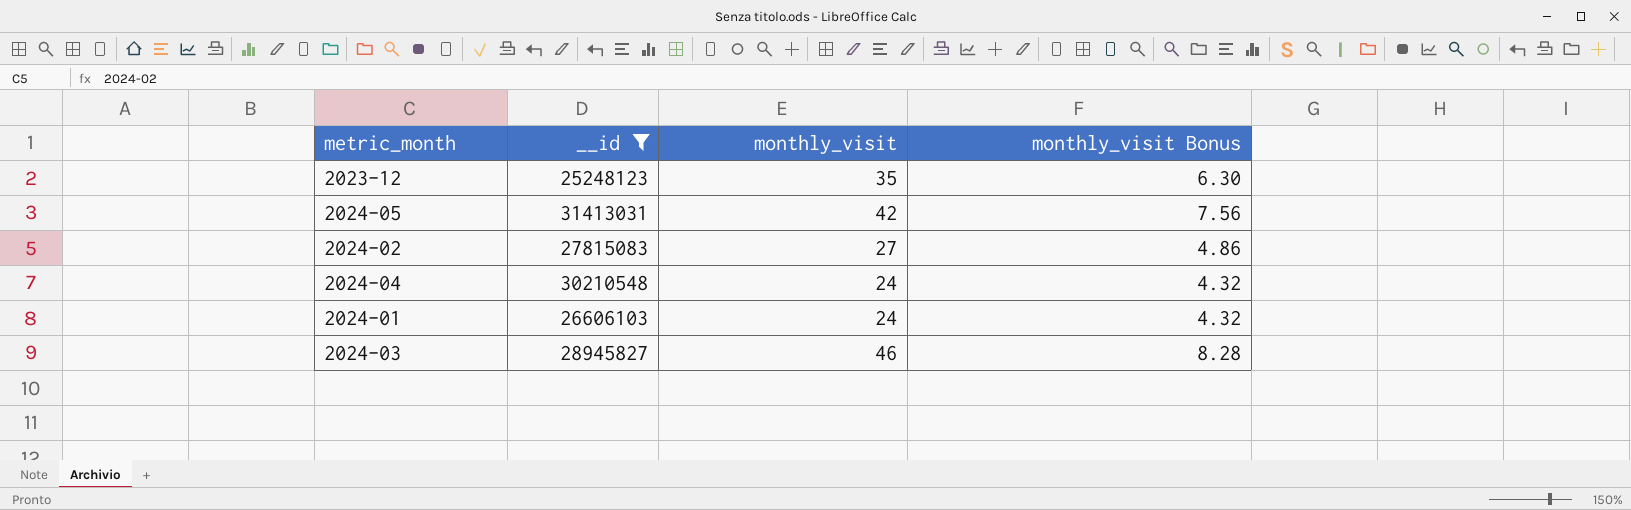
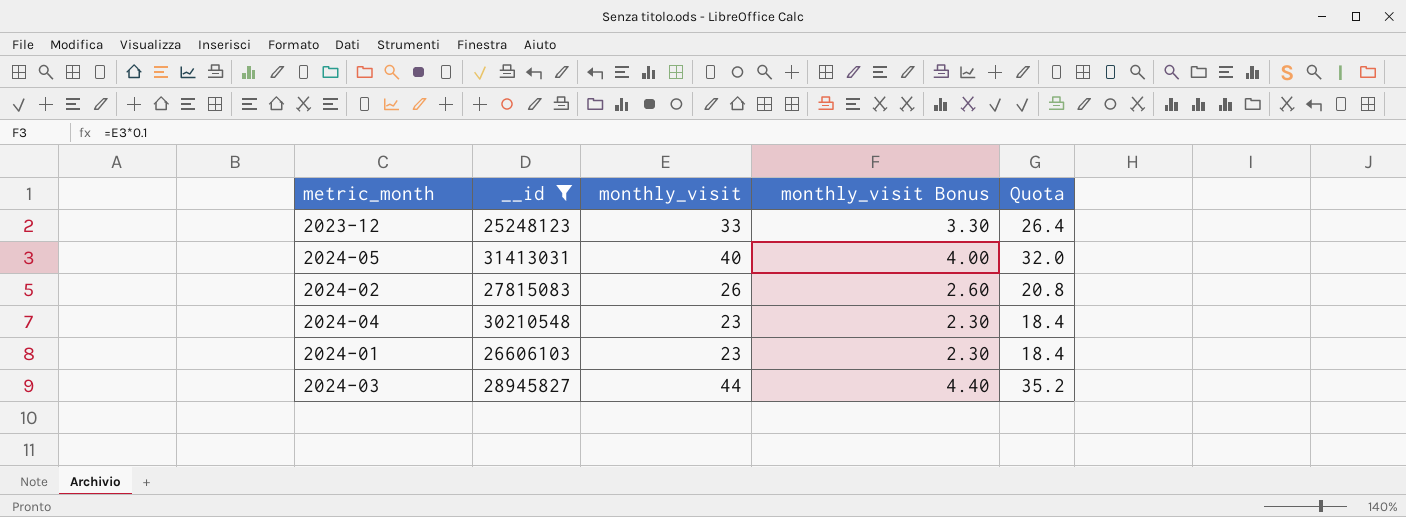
column monthly_visit Bonus | formula: [monthly_visit] * 0.18 -> [monthly_visit] * 0.1
column Quota | formula: none -> [monthly_visit] * 0.8
2023-12 | monthly_visit: 35 -> 33
2024-05 | monthly_visit: 42 -> 40
2024-02 | monthly_visit: 27 -> 26
2024-04 | monthly_visit: 24 -> 23
2024-01 | monthly_visit: 24 -> 23
2024-03 | monthly_visit: 46 -> 44

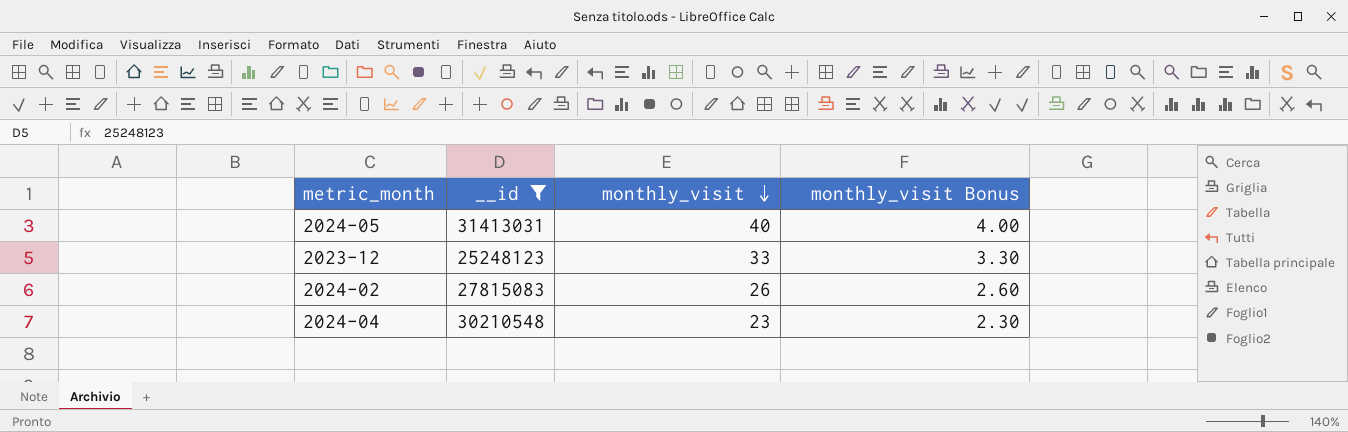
row order: none -> monthly_visit descending
column Quota | formula: [monthly_visit] * 0.8 -> none
row 2024-01: 26606103 | 23 | 2.30 | 18.4 -> none
row 2024-03: 28945827 | 44 | 4.40 | 35.2 -> none

